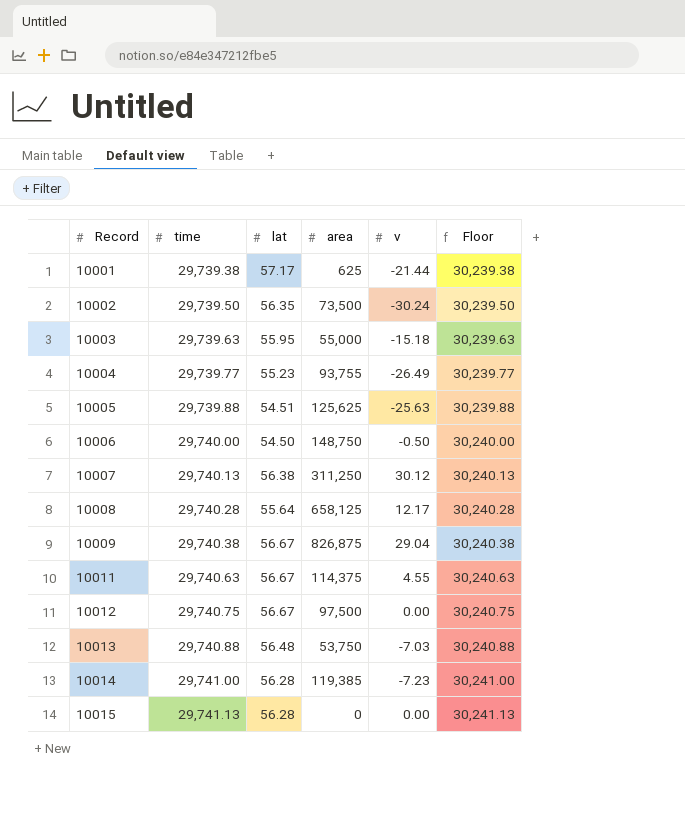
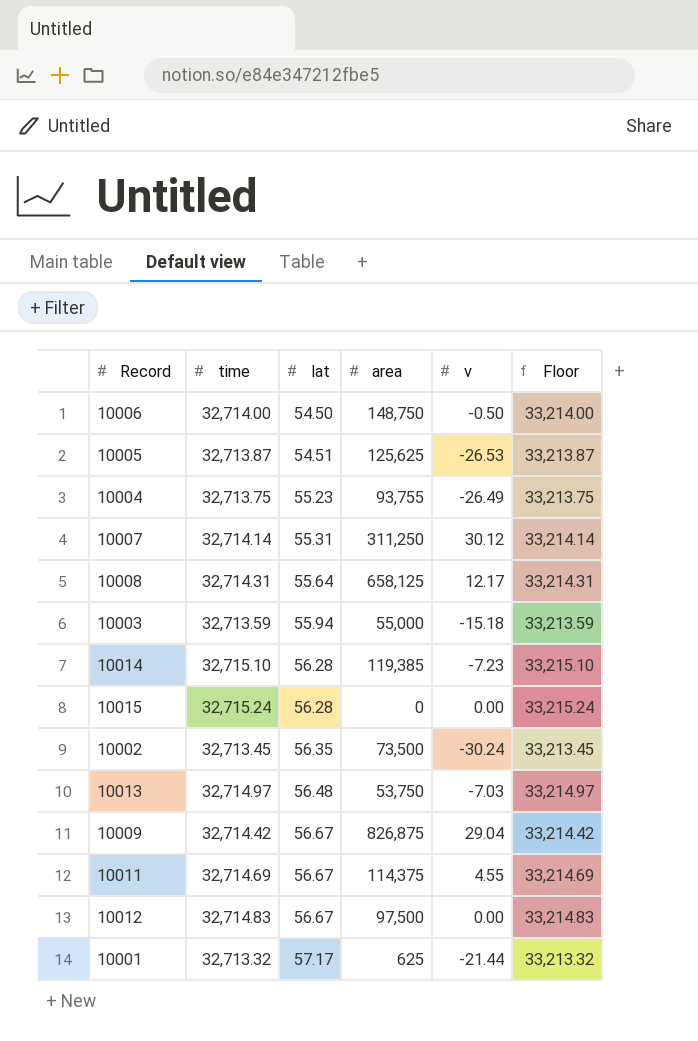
row order: Record ascending -> lat ascending
10006 | time: 29,740.00 -> 32,714.00
10006 | Floor: 30,240.00 -> 33,214.00
10005 | time: 29,739.88 -> 32,713.87
10005 | v: -25.63 -> -26.53
10005 | Floor: 30,239.88 -> 33,213.87
10004 | time: 29,739.77 -> 32,713.75
10004 | Floor: 30,239.77 -> 33,213.75
10007 | time: 29,740.13 -> 32,714.14
10007 | lat: 56.38 -> 55.31
10007 | Floor: 30,240.13 -> 33,214.14
10008 | time: 29,740.28 -> 32,714.31
10008 | Floor: 30,240.28 -> 33,214.31
10003 | time: 29,739.63 -> 32,713.59
10003 | lat: 55.95 -> 55.94
10003 | Floor: 30,239.63 -> 33,213.59
10014 | time: 29,741.00 -> 32,715.10
10014 | Floor: 30,241.00 -> 33,215.10
10015 | time: 29,741.13 -> 32,715.24
10015 | Floor: 30,241.13 -> 33,215.24
10002 | time: 29,739.50 -> 32,713.45
10002 | Floor: 30,239.50 -> 33,213.45
10013 | time: 29,740.88 -> 32,714.97
10013 | Floor: 30,240.88 -> 33,214.97
10009 | time: 29,740.38 -> 32,714.42
10009 | Floor: 30,240.38 -> 33,214.42
10011 | time: 29,740.63 -> 32,714.69
10011 | Floor: 30,240.63 -> 33,214.69
10012 | time: 29,740.75 -> 32,714.83
10012 | Floor: 30,240.75 -> 33,214.83
10001 | time: 29,739.38 -> 32,713.32
10001 | Floor: 30,239.38 -> 33,213.32

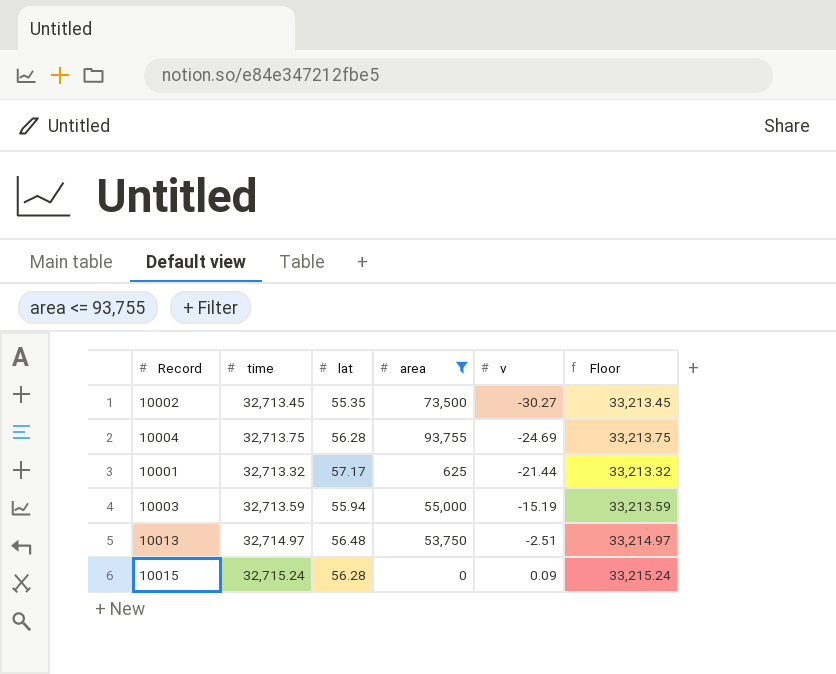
filter: none -> area <= 93,755
row order: lat ascending -> v ascending
10002 | lat: 56.35 -> 55.35
10002 | v: -30.24 -> -30.27
10004 | lat: 55.23 -> 56.28
10004 | v: -26.49 -> -24.69
10003 | v: -15.18 -> -15.19
10013 | v: -7.03 -> -2.51
10015 | v: 0.00 -> 0.09

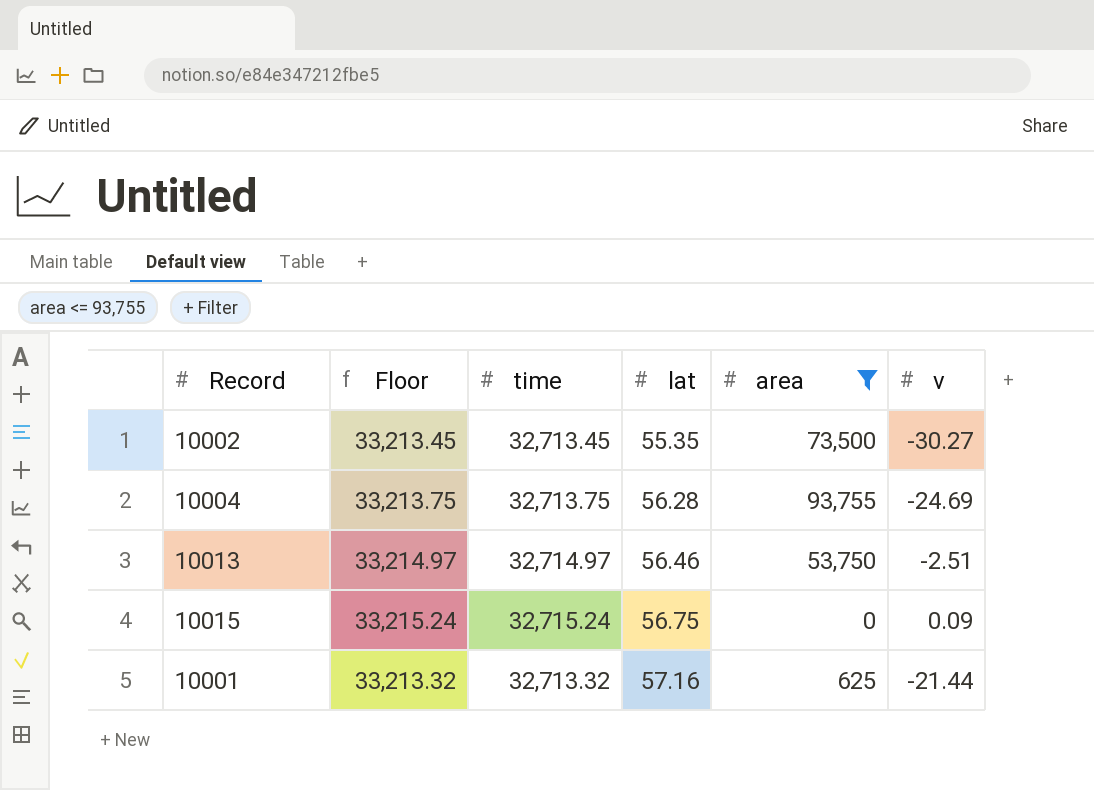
row order: v ascending -> lat ascending
column Floor | position: 6 -> 2
row 10003: 32,713.59 | 55.94 | 55,000 | -15.19 | 33,213.59 -> none
10013 | lat: 56.48 -> 56.46
10015 | lat: 56.28 -> 56.75
10001 | lat: 57.17 -> 57.16

